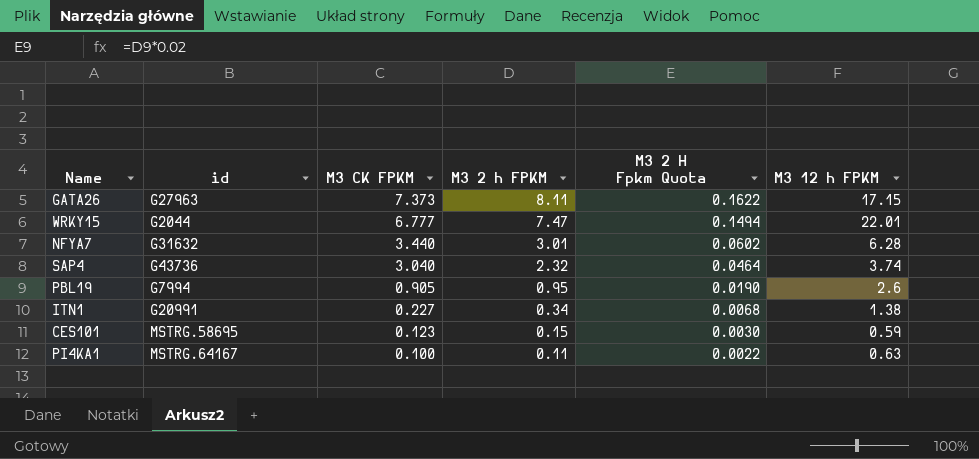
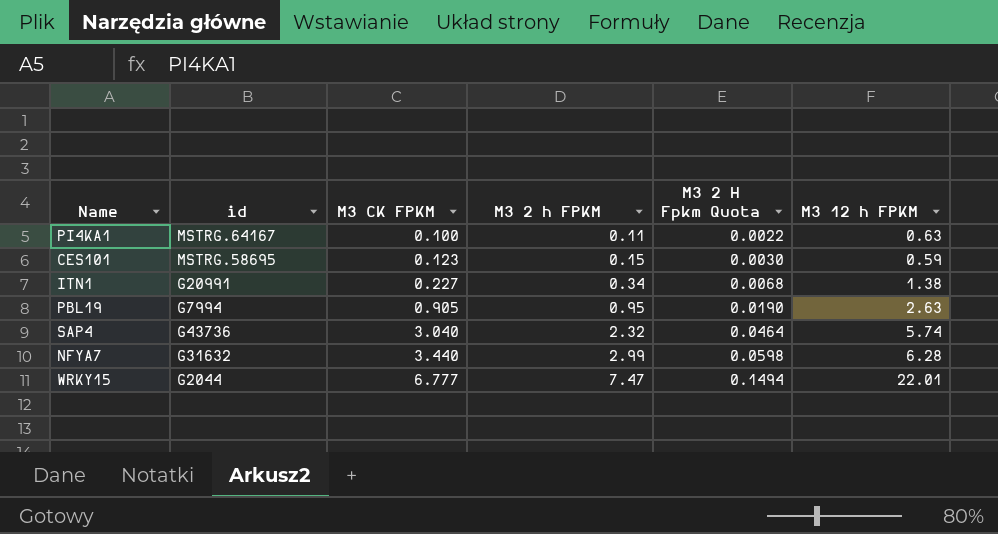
row order: M3 CK FPKM descending -> M3 CK FPKM ascending
row GATA26: G27963 | 7.373 | 8.11 | 0.1622 | 17.15 -> none
PBL19 | M3 12 h FPKM: 2.6 -> 2.63
SAP4 | M3 12 h FPKM: 3.74 -> 5.74
NFYA7 | M3 2 h FPKM: 3.01 -> 2.99
NFYA7 | M3 2 H Fpkm Quota: 0.0602 -> 0.0598

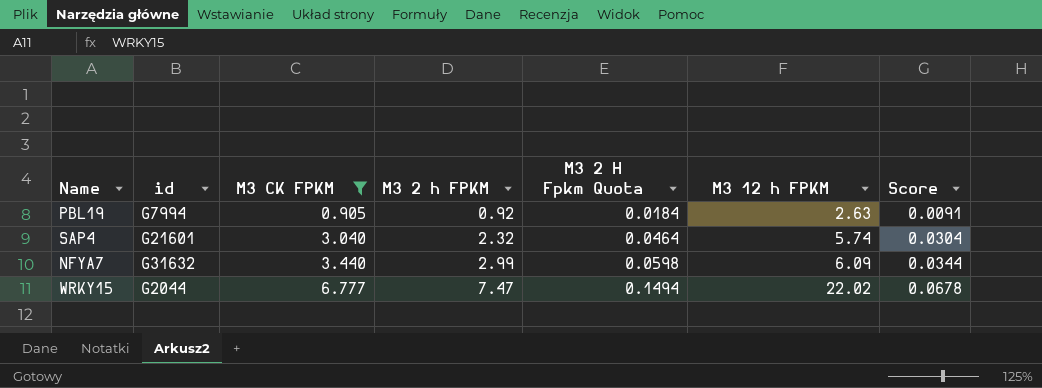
filter: none -> M3 CK FPKM >= 0.905
column Score | formula: none -> [M3 CK FPKM] * 0.01
PBL19 | M3 2 h FPKM: 0.95 -> 0.92
PBL19 | M3 2 H Fpkm Quota: 0.0190 -> 0.0184
SAP4 | id: G43736 -> G21601
NFYA7 | M3 12 h FPKM: 6.28 -> 6.09
WRKY15 | M3 12 h FPKM: 22.01 -> 22.02

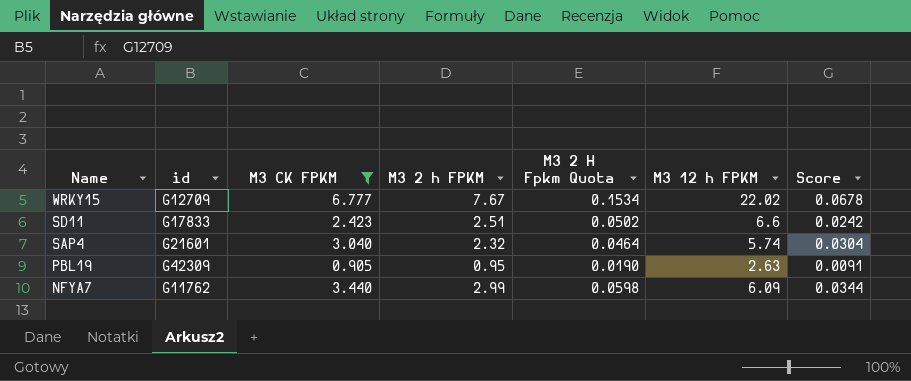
row order: M3 CK FPKM ascending -> Name descending
WRKY15 | id: G2044 -> G12709
WRKY15 | M3 2 h FPKM: 7.47 -> 7.67
WRKY15 | M3 2 H Fpkm Quota: 0.1494 -> 0.1534
row SD11: none -> G17833 | 2.423 | 2.51 | 0.0502 | 6.6 | 0.0242
PBL19 | id: G7994 -> G42309
PBL19 | M3 2 h FPKM: 0.92 -> 0.95
PBL19 | M3 2 H Fpkm Quota: 0.0184 -> 0.0190
NFYA7 | id: G31632 -> G11762

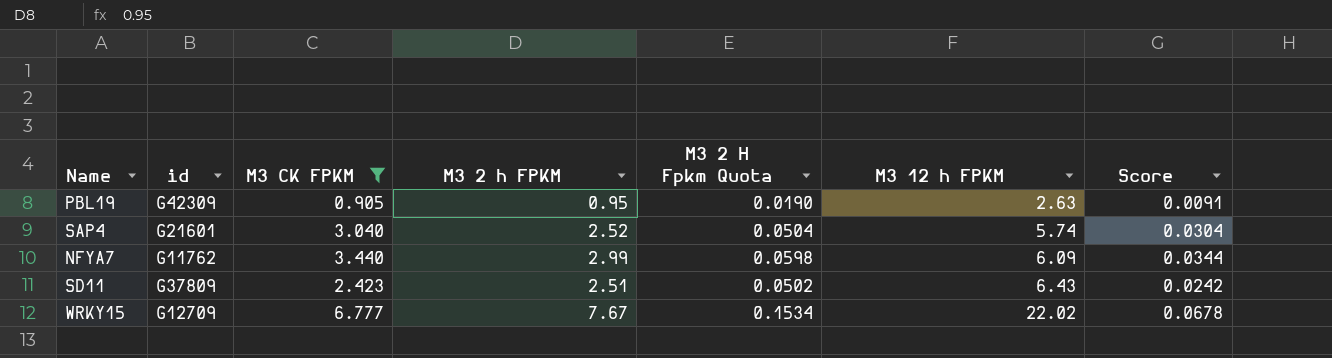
row order: Name descending -> M3 12 h FPKM ascending
SAP4 | M3 2 h FPKM: 2.32 -> 2.52
SAP4 | M3 2 H Fpkm Quota: 0.0464 -> 0.0504
SD11 | id: G17833 -> G37809
SD11 | M3 12 h FPKM: 6.6 -> 6.43

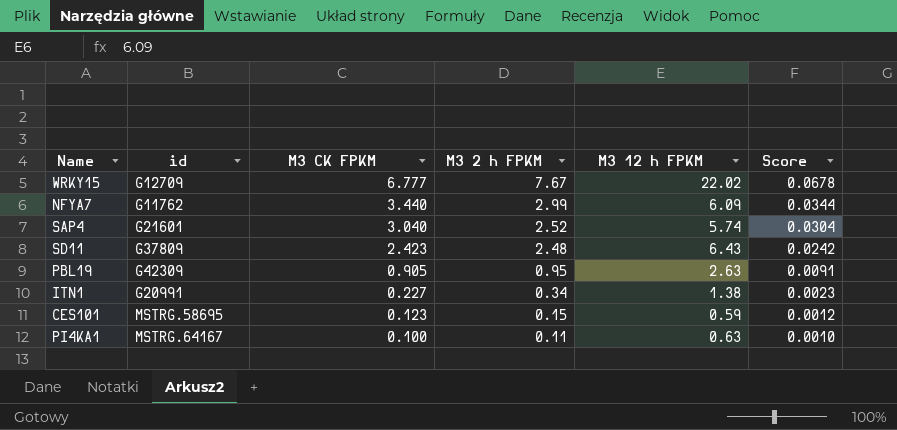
filter: M3 CK FPKM >= 0.905 -> none
row order: M3 12 h FPKM ascending -> M3 CK FPKM descending
column M3 2 H Fpkm Quota | formula: [M3 2 h FPKM] * 0.02 -> none
SD11 | M3 2 h FPKM: 2.51 -> 2.48

